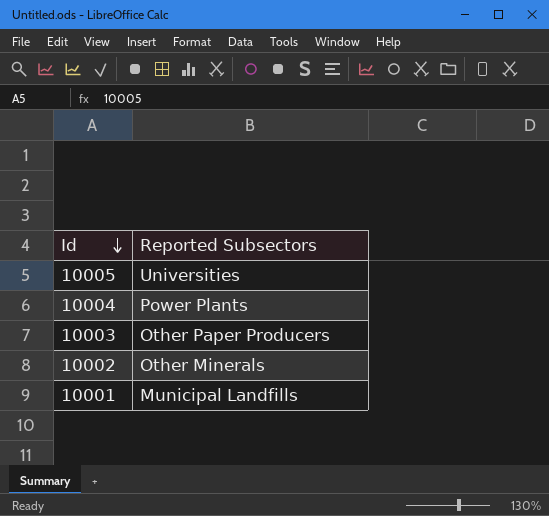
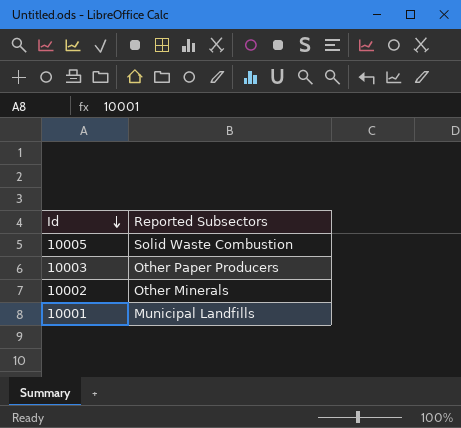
row 10004: Power Plants -> none
10005 | Reported Subsectors: Universities -> Solid Waste Combustion

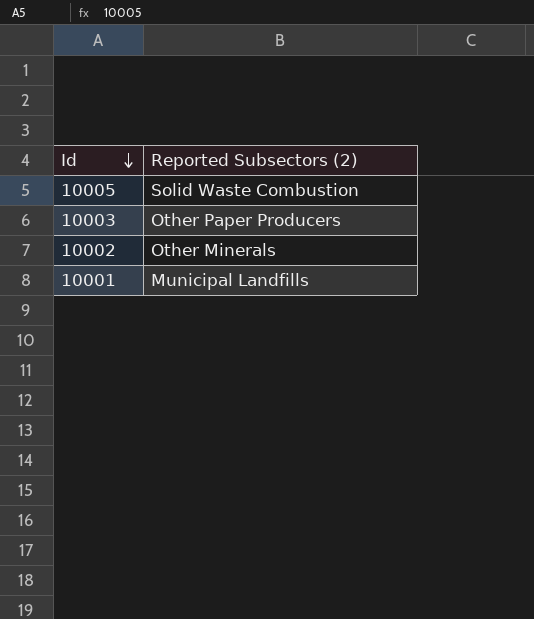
column name: Reported Subsectors -> Reported Subsectors (2)

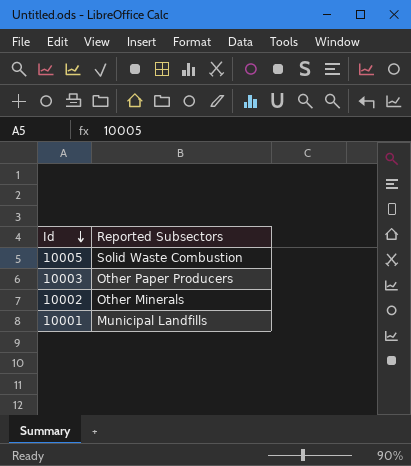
column name: Reported Subsectors (2) -> Reported Subsectors

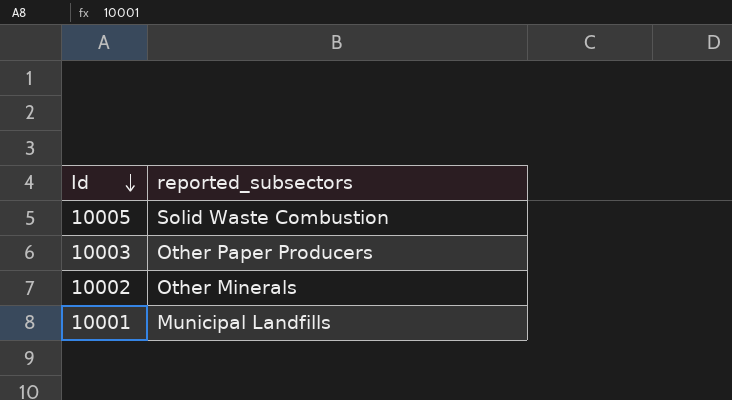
column name: Reported Subsectors -> reported_subsectors

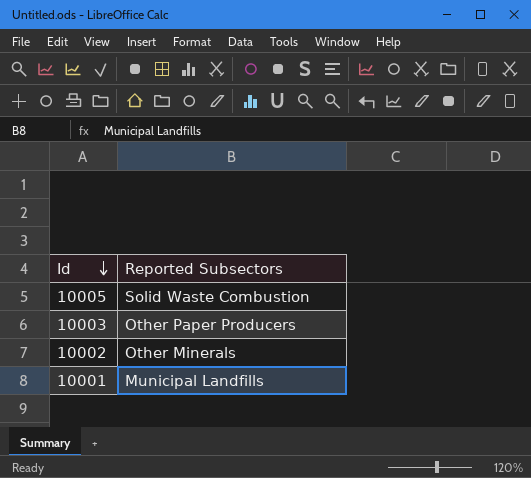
column name: reported_subsectors -> Reported Subsectors

